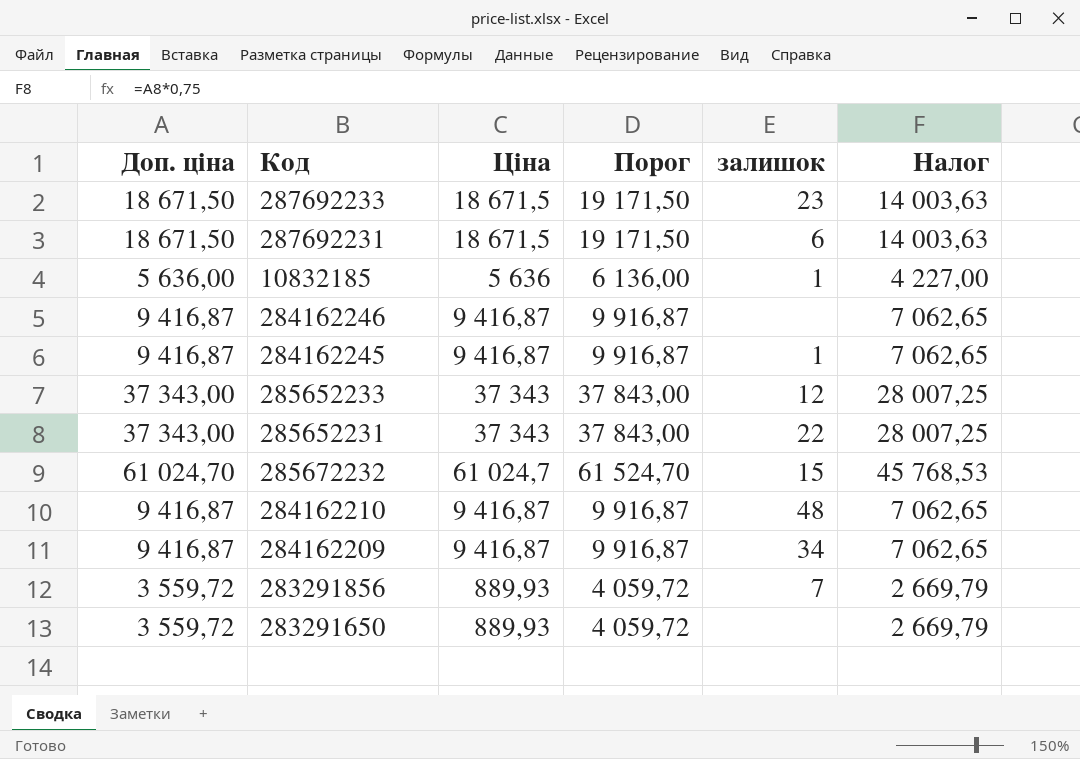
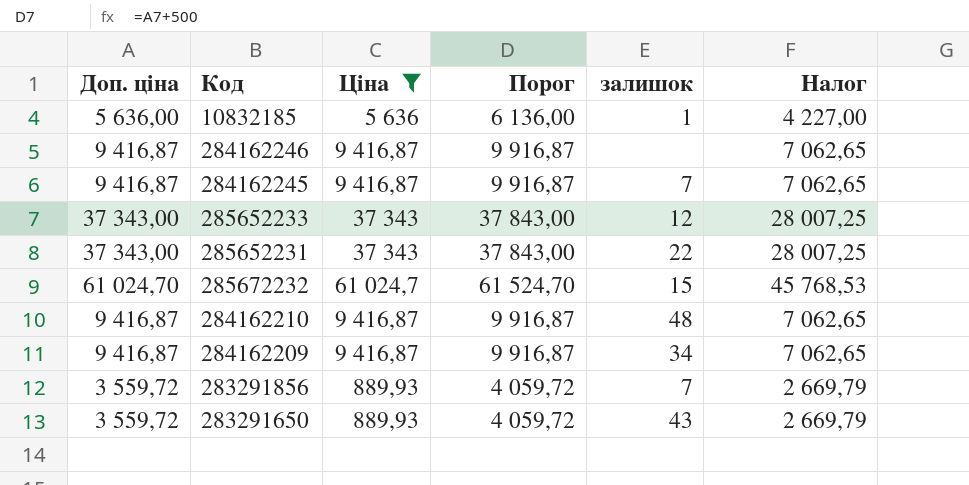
filter: none -> Ціна != 18 671,5
284162245 | залишок: 1 -> 7
283291650 | залишок: none -> 43

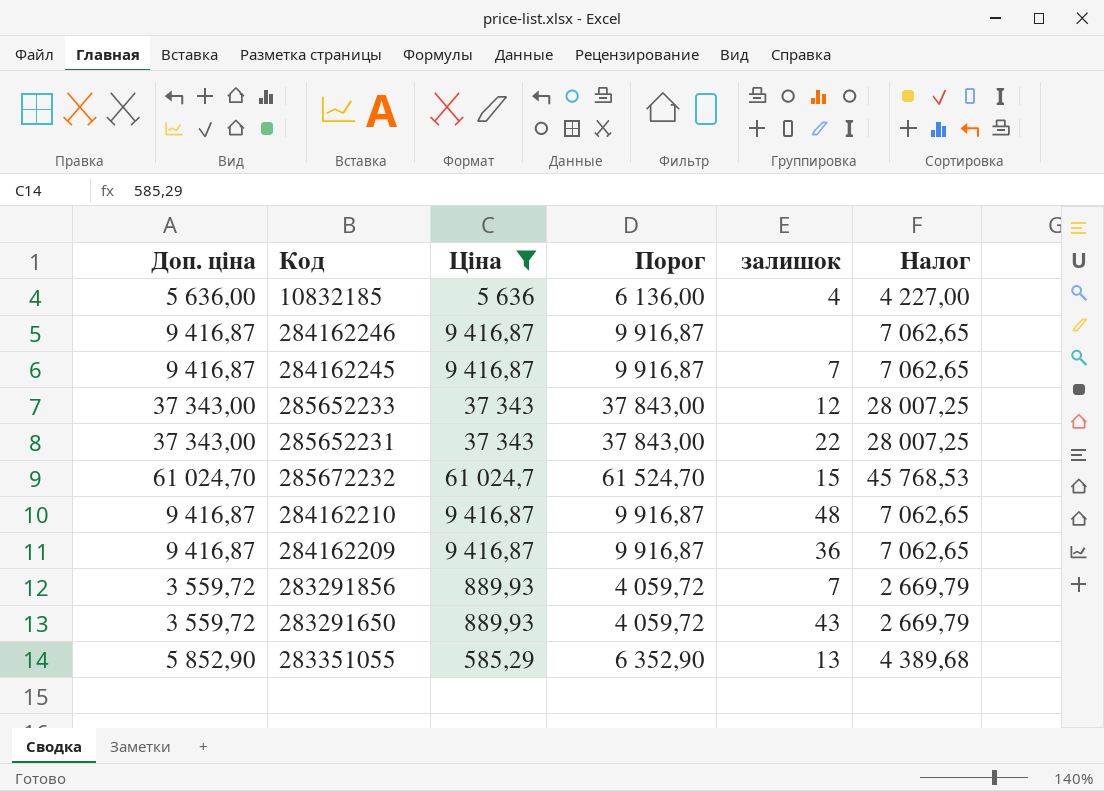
10832185 | залишок: 1 -> 4
284162209 | залишок: 34 -> 36
row 283351055: none -> 5 852,90 | 585,29 | 6 352,90 | 13 | 4 389,68

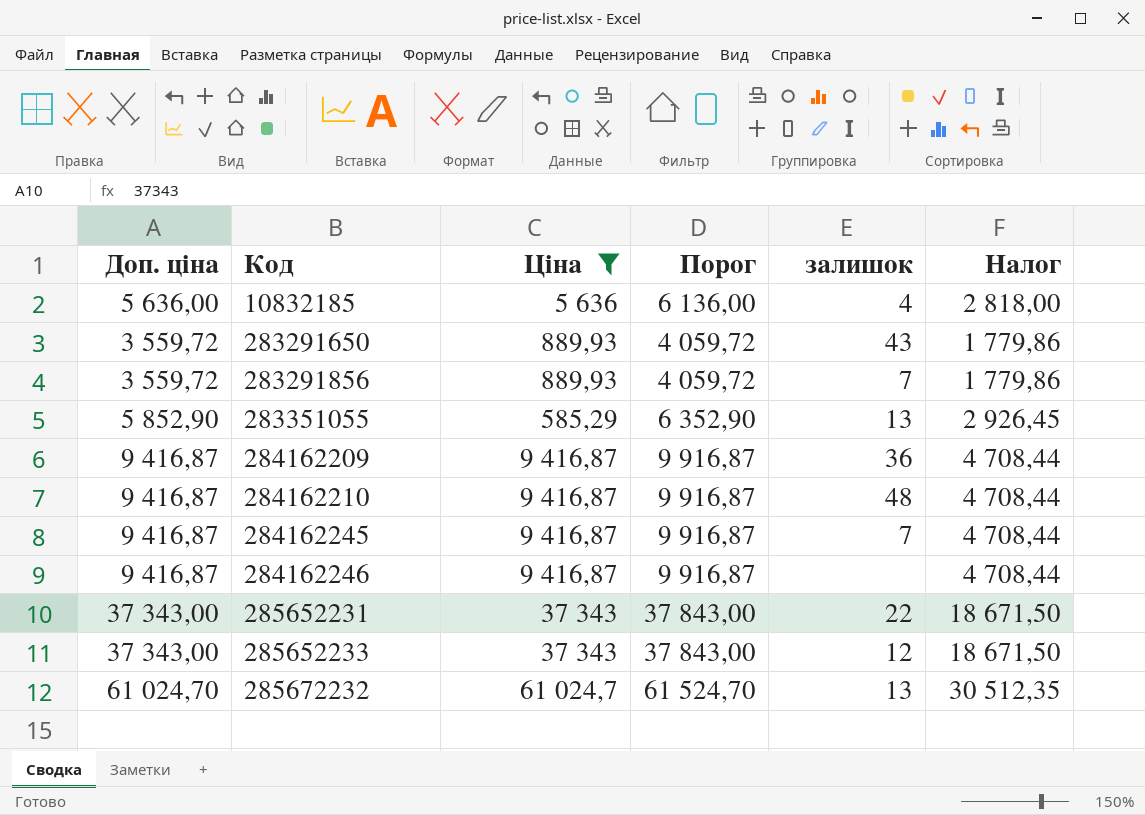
row order: none -> Код ascending
column Налог | formula: [Доп. ціна] * 0,75 -> [Доп. ціна] * 0,5
285672232 | залишок: 15 -> 13

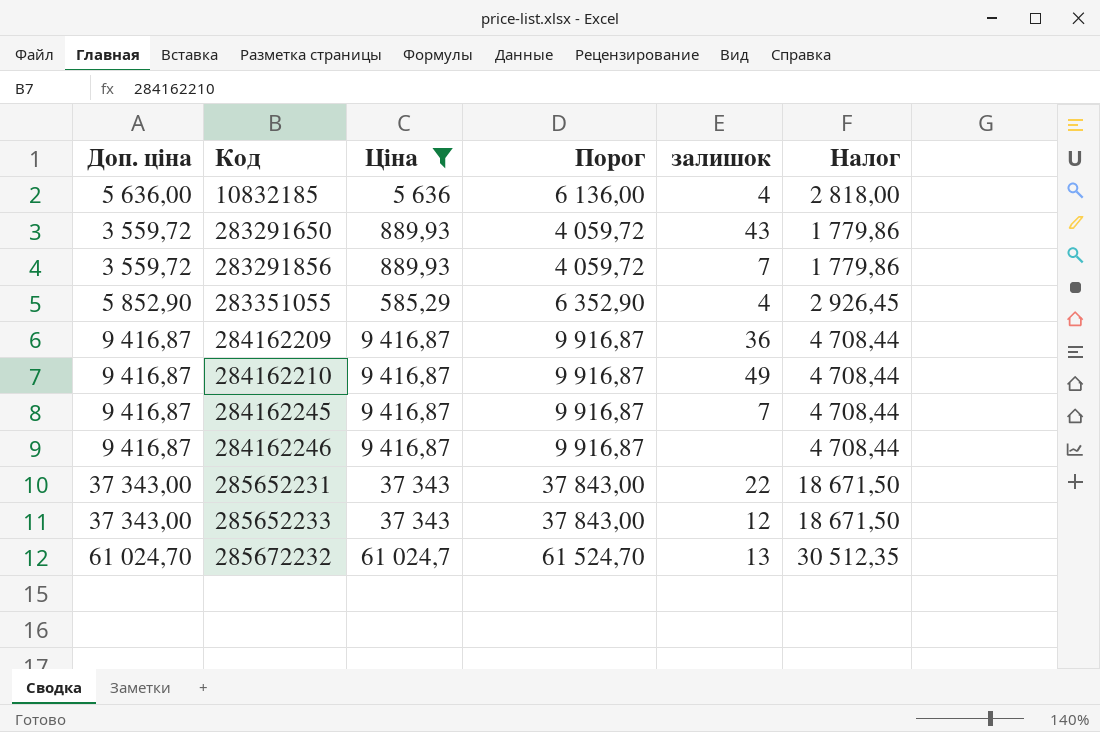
283351055 | залишок: 13 -> 4
284162210 | залишок: 48 -> 49

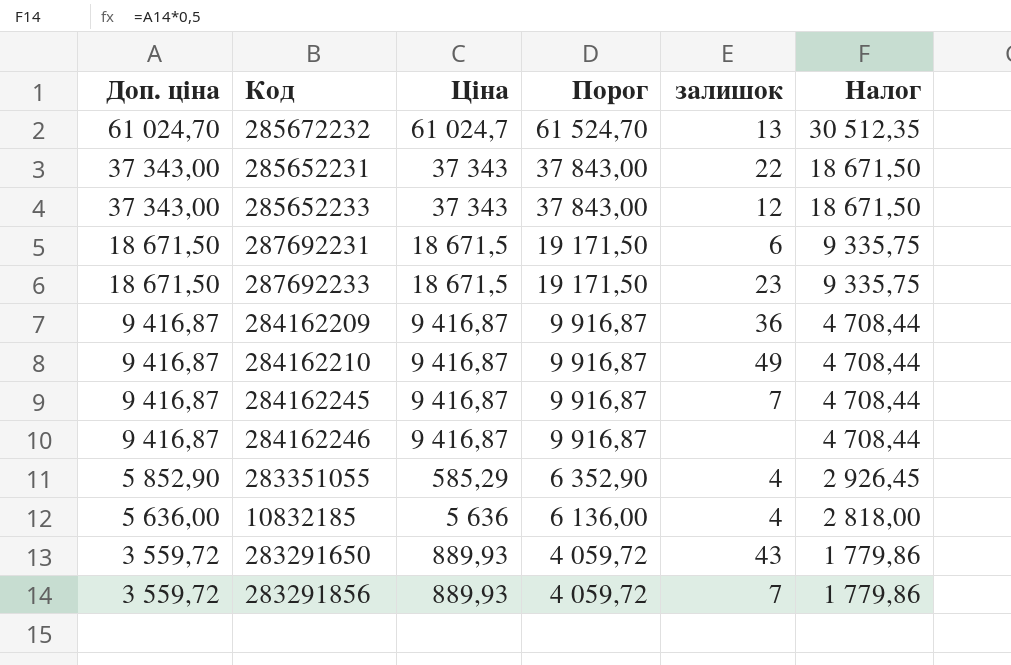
filter: Ціна != 18 671,5 -> none
row order: Код ascending -> Доп. ціна descending

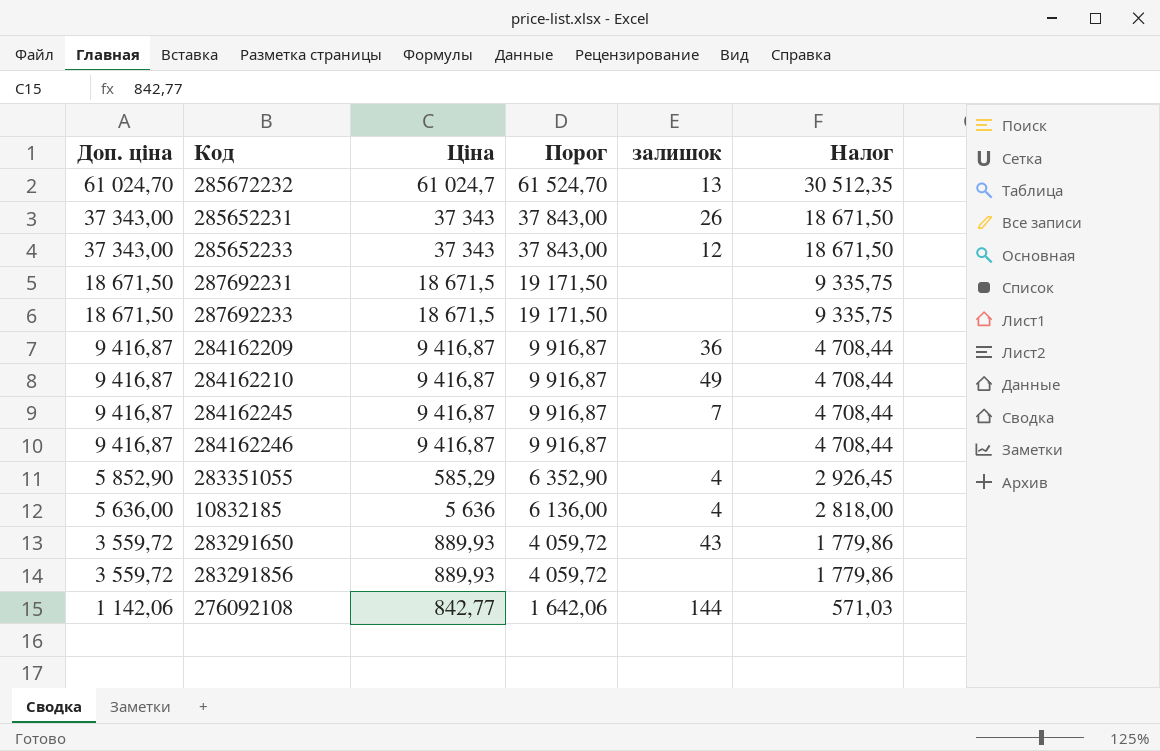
285652231 | залишок: 22 -> 26
287692231 | залишок: 6 -> none
287692233 | залишок: 23 -> none
283291856 | залишок: 7 -> none
row 276092108: none -> 1 142,06 | 842,77 | 1 642,06 | 144 | 571,03

